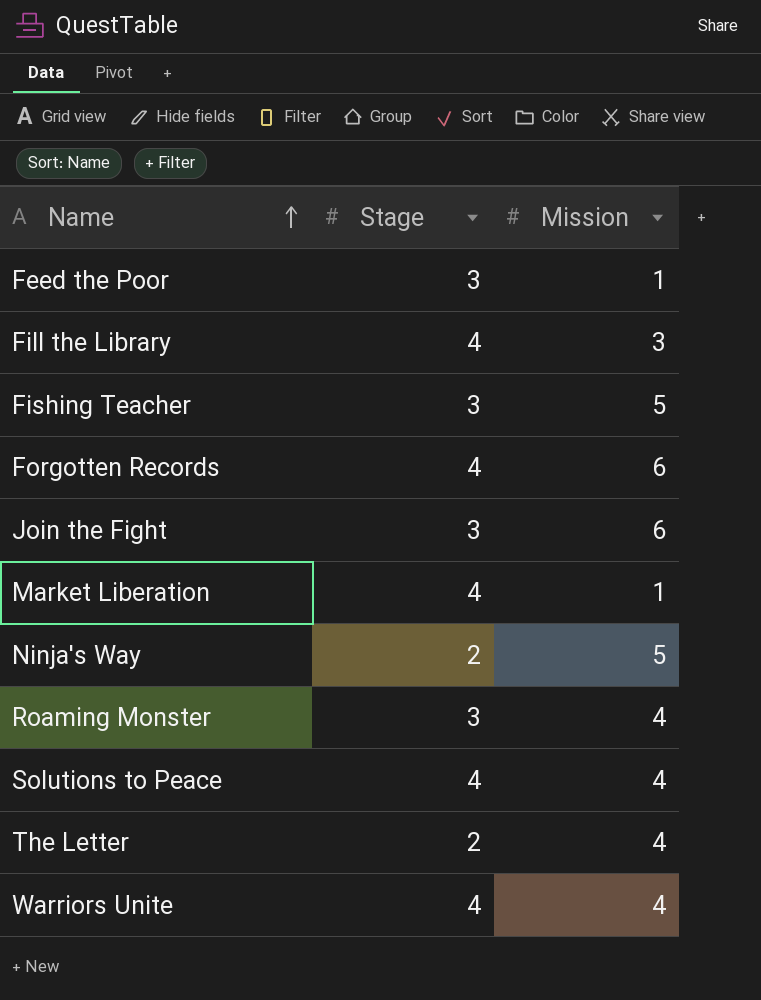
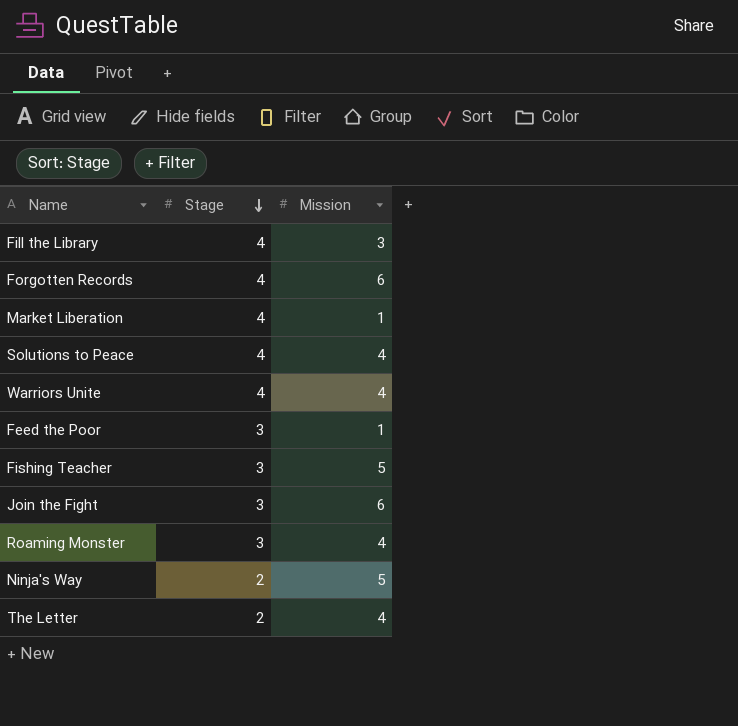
row order: Name ascending -> Stage descending

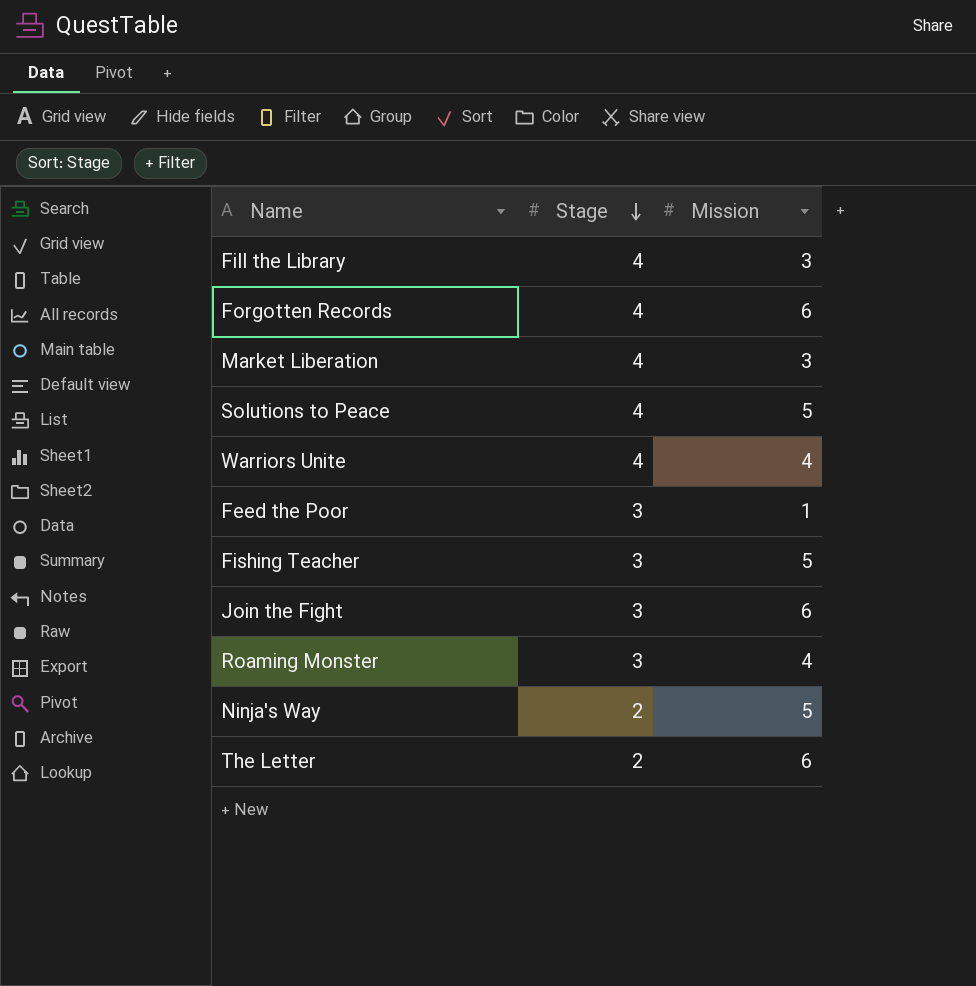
Market Liberation | Mission: 1 -> 3
Solutions to Peace | Mission: 4 -> 5
The Letter | Mission: 4 -> 6

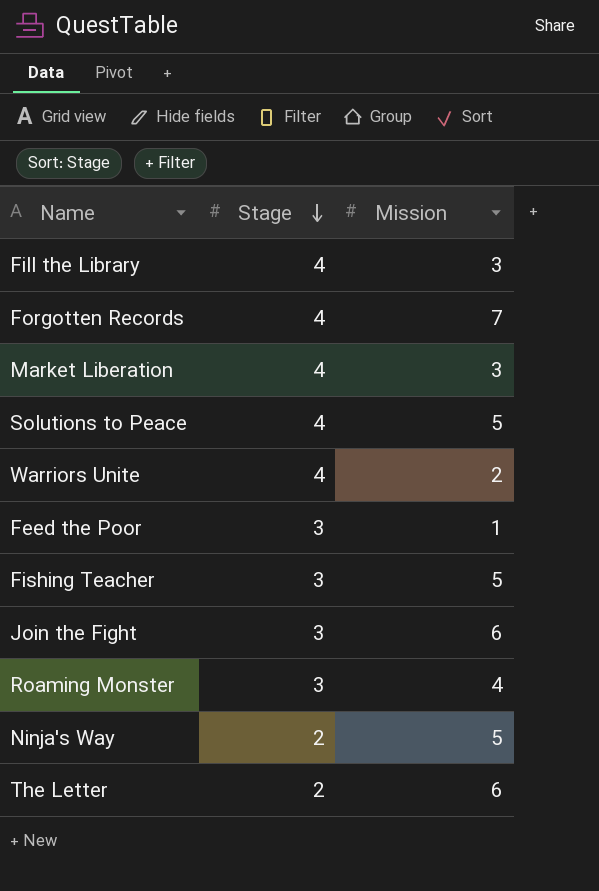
Forgotten Records | Mission: 6 -> 7
Warriors Unite | Mission: 4 -> 2

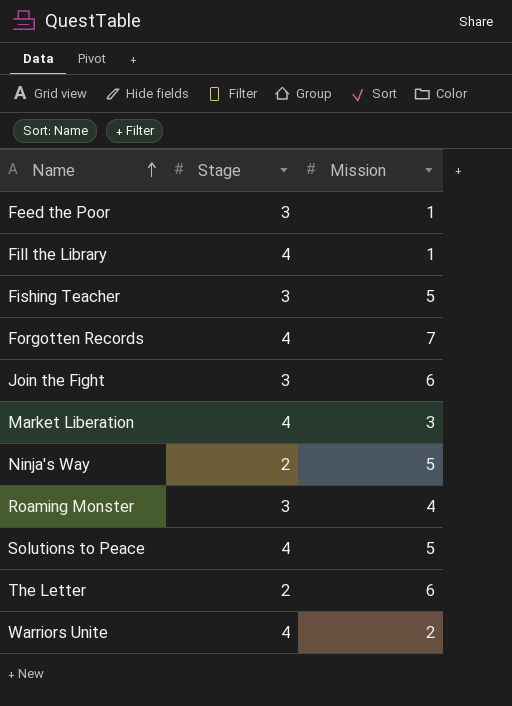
row order: Stage descending -> Name ascending
Fill the Library | Mission: 3 -> 1

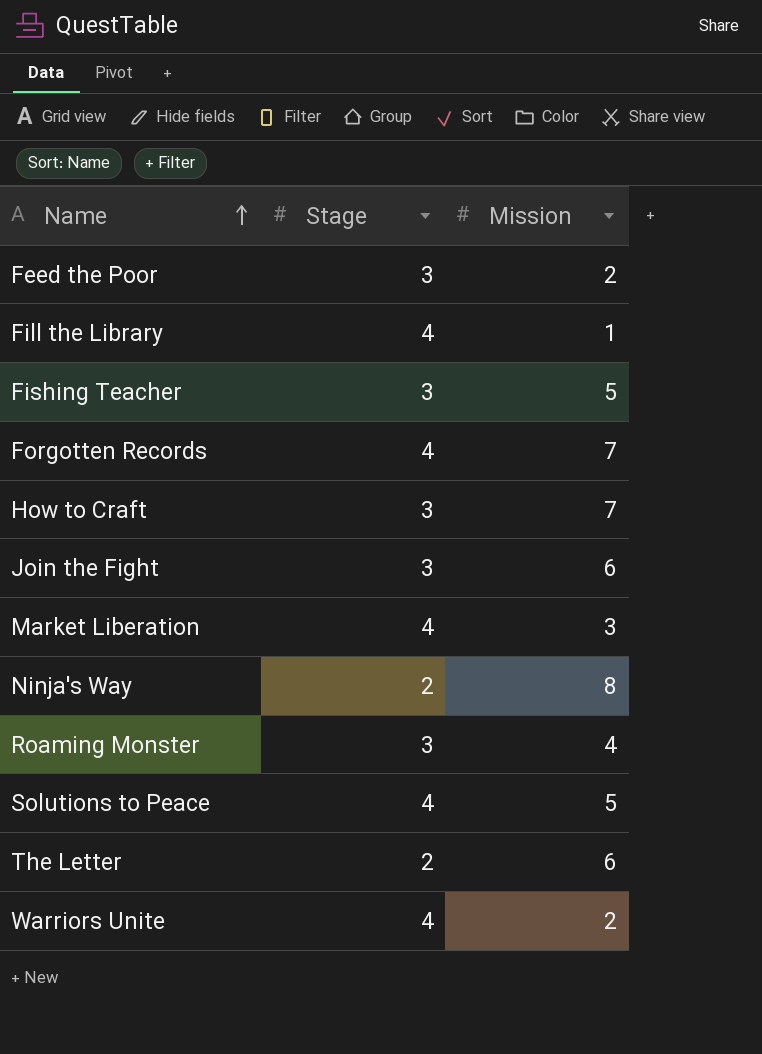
Feed the Poor | Mission: 1 -> 2
row How to Craft: none -> 3 | 7
Ninja's Way | Mission: 5 -> 8

